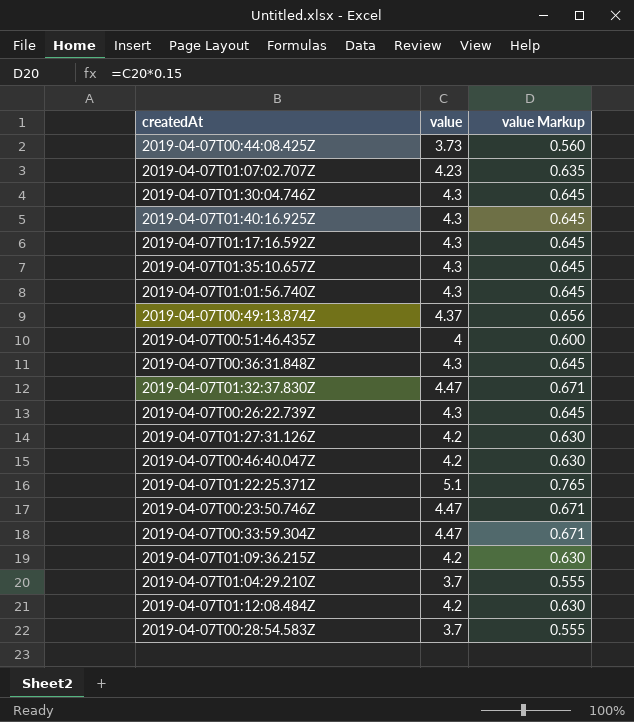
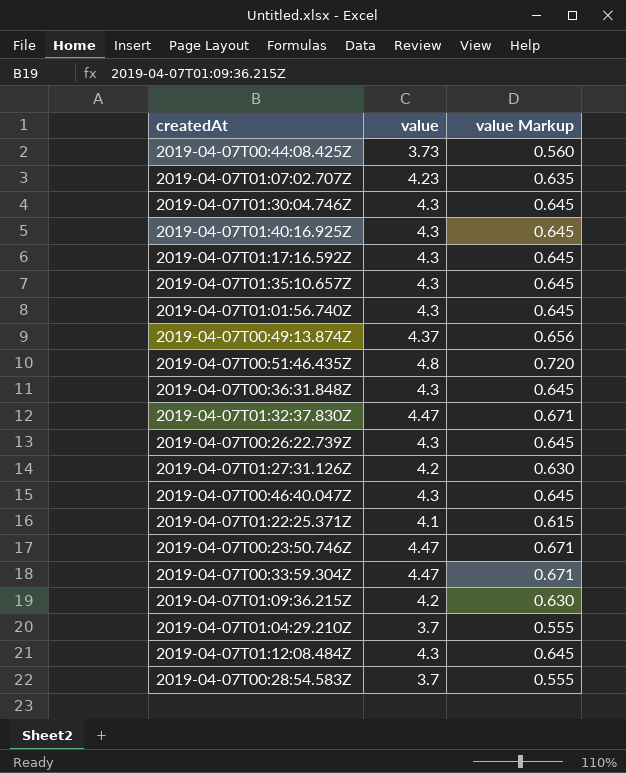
2019-04-07T00:51:46.435Z | value: 4 -> 4.8
2019-04-07T00:51:46.435Z | value Markup: 0.600 -> 0.720
2019-04-07T00:46:40.047Z | value: 4.2 -> 4.3
2019-04-07T00:46:40.047Z | value Markup: 0.630 -> 0.645
2019-04-07T01:22:25.371Z | value: 5.1 -> 4.1
2019-04-07T01:22:25.371Z | value Markup: 0.765 -> 0.615
2019-04-07T01:12:08.484Z | value: 4.2 -> 4.3
2019-04-07T01:12:08.484Z | value Markup: 0.630 -> 0.645

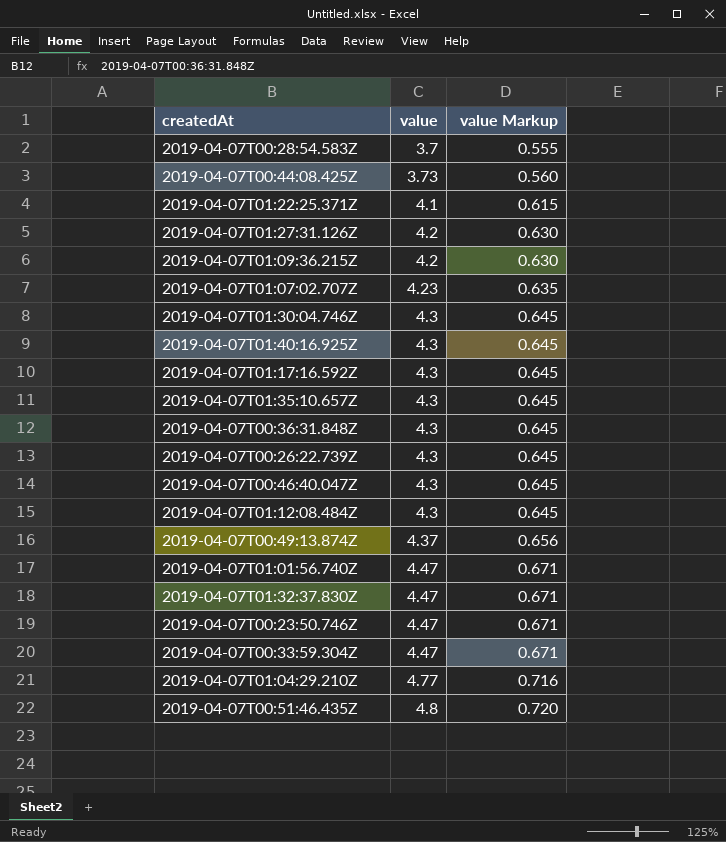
row order: none -> value ascending
2019-04-07T01:01:56.740Z | value: 4.3 -> 4.47
2019-04-07T01:01:56.740Z | value Markup: 0.645 -> 0.671
2019-04-07T01:04:29.210Z | value: 3.7 -> 4.77
2019-04-07T01:04:29.210Z | value Markup: 0.555 -> 0.716

